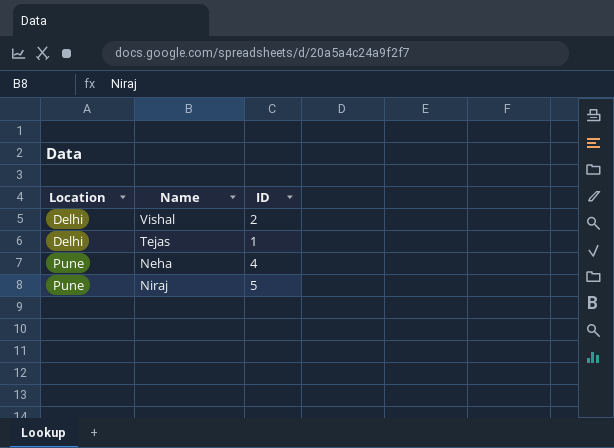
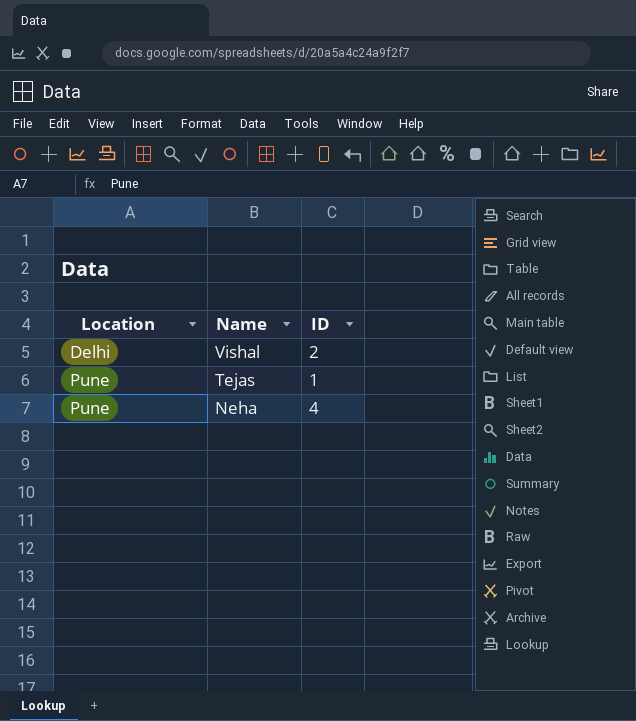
row Niraj: Pune | 5 -> none
Tejas | Location: Delhi -> Pune

